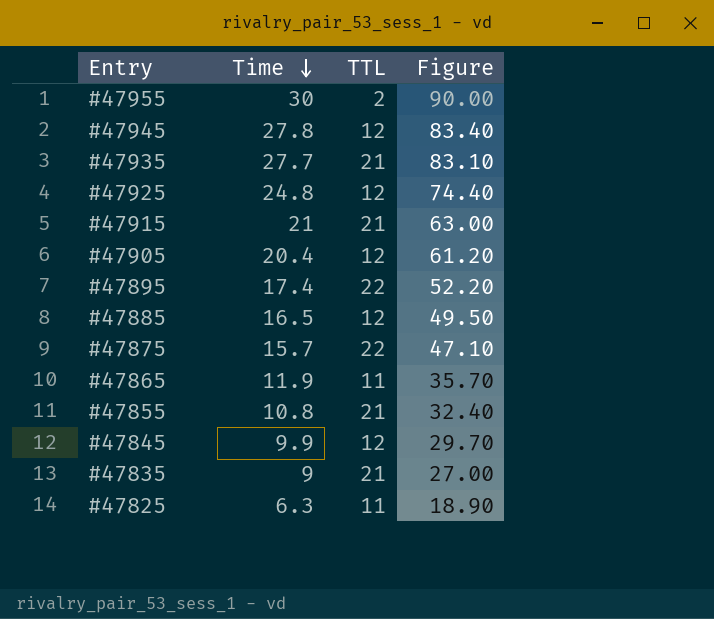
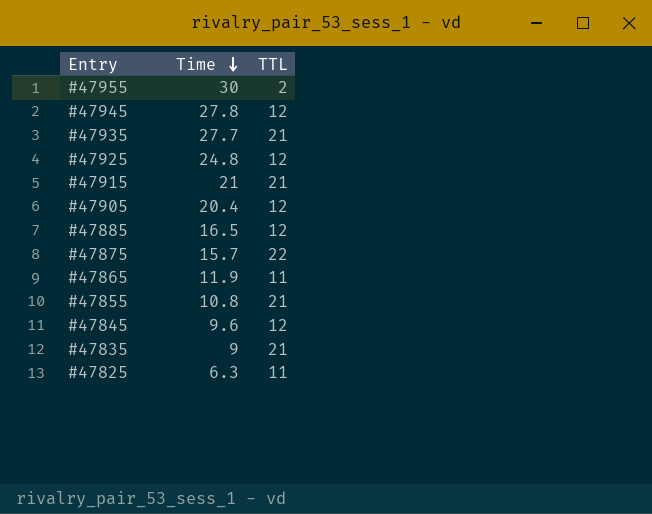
column Figure | formula: [Time] * 3 -> none
row #47895: 17.4 | 22 | 52.20 -> none
#47845 | Time: 9.9 -> 9.6

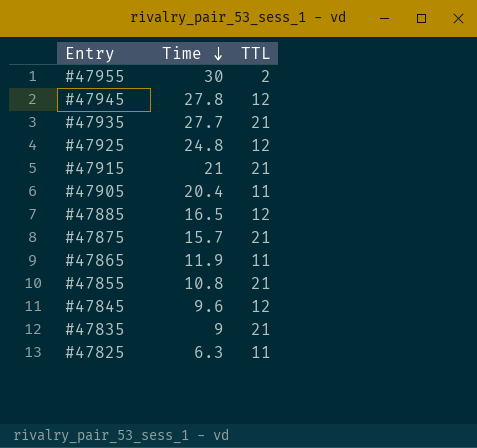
#47905 | TTL: 12 -> 11
#47875 | TTL: 22 -> 21

